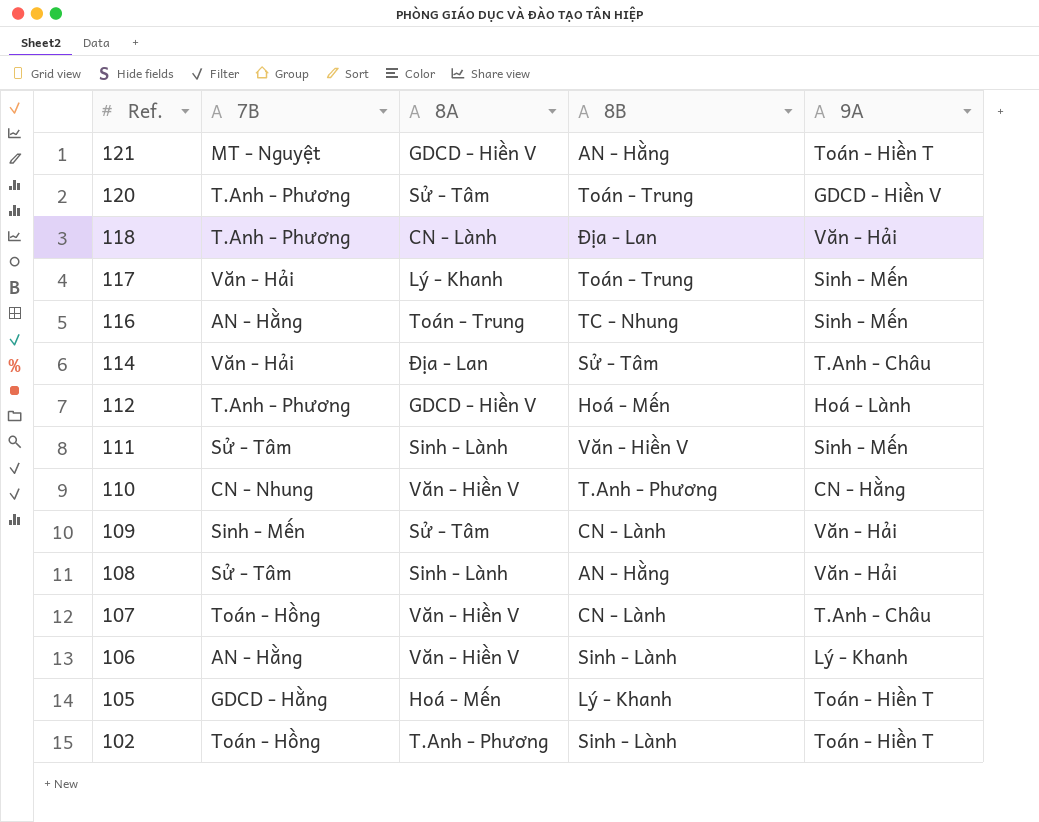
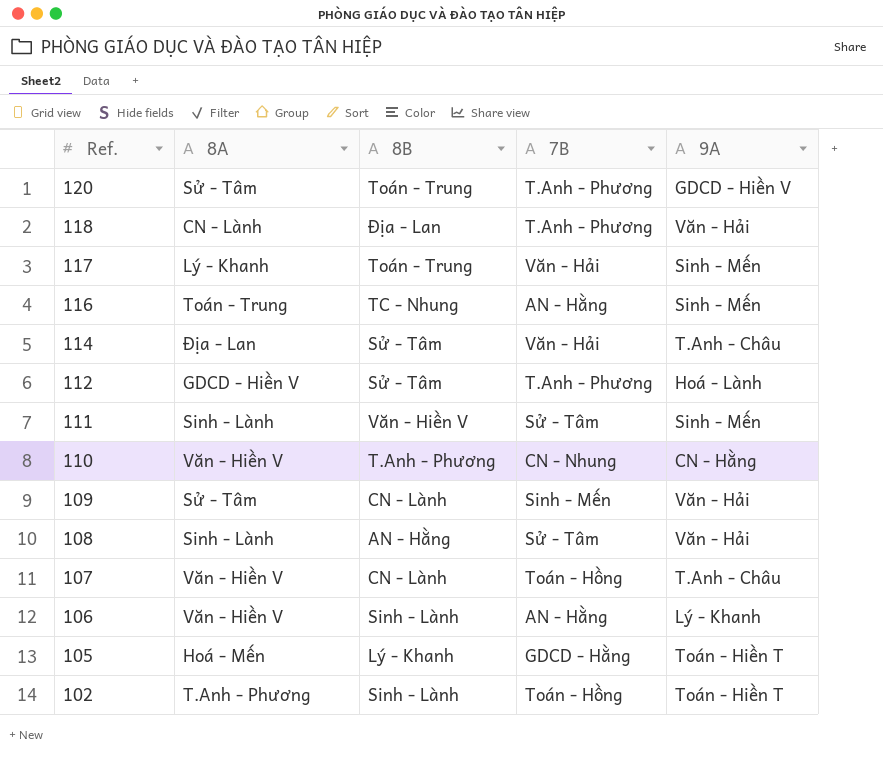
column 7B | position: 2 -> 4
row 121: MT - Nguyệt | GDCD - Hiền V | AN - Hằng | Toán - Hiền T -> none
112 | 8B: Hoá - Mến -> Sử - Tâm

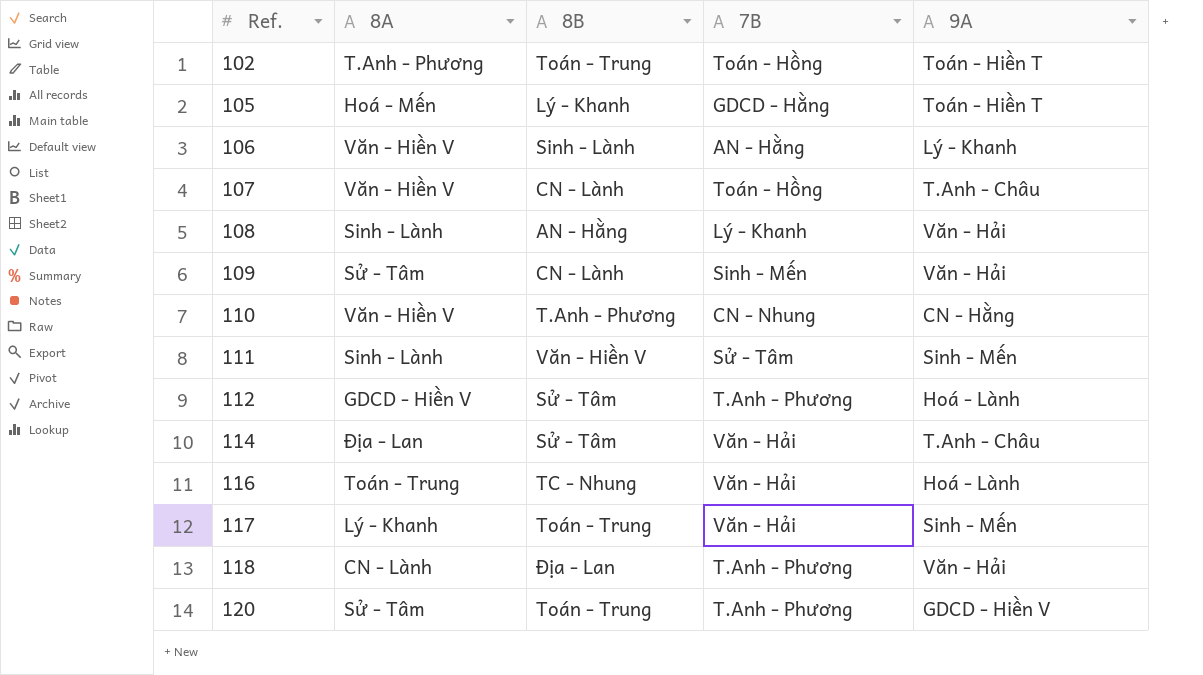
row order: Ref. descending -> Ref. ascending
102 | 8B: Sinh - Lành -> Toán - Trung
108 | 7B: Sử - Tâm -> Lý - Khanh
116 | 7B: AN - Hằng -> Văn - Hải
116 | 9A: Sinh - Mến -> Hoá - Lành

